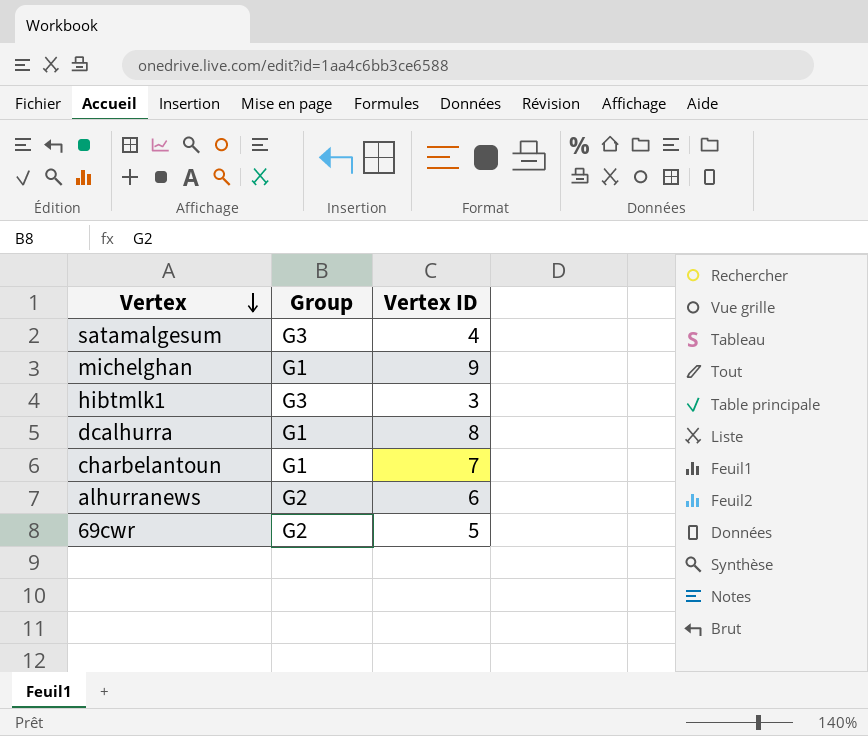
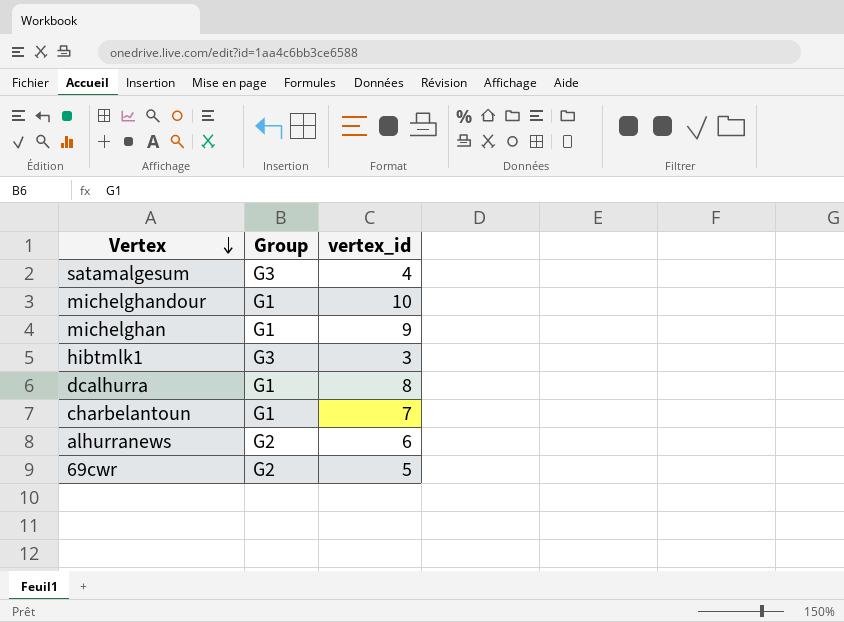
column name: Vertex ID -> vertex_id
row michelghandour: none -> G1 | 10

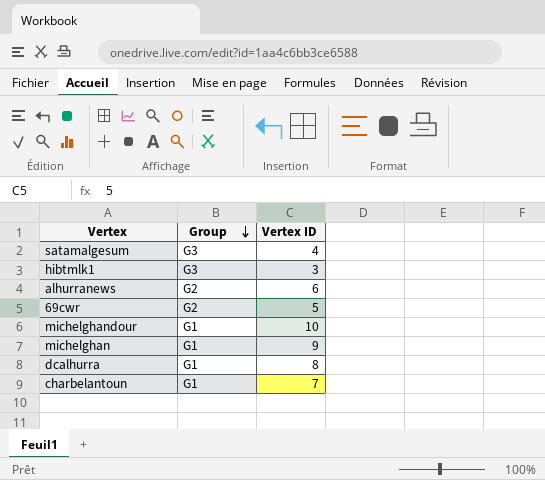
row order: Vertex descending -> Group descending
column name: vertex_id -> Vertex ID

